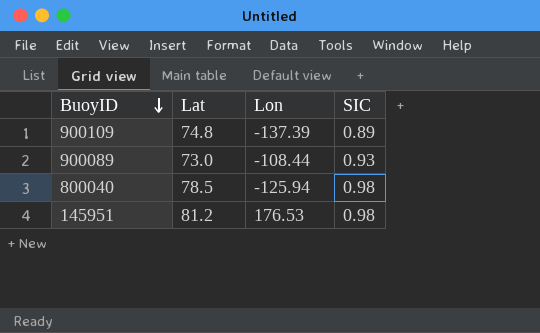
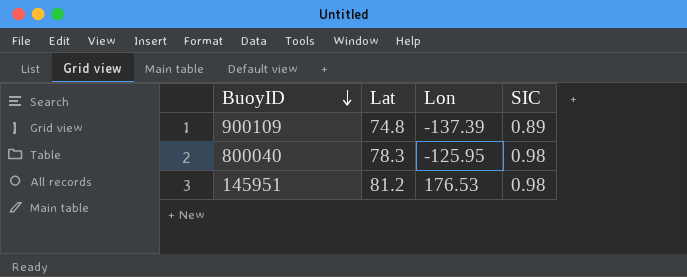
row 900089: 73.0 | -108.44 | 0.93 -> none
800040 | Lat: 78.5 -> 78.3
800040 | Lon: -125.94 -> -125.95

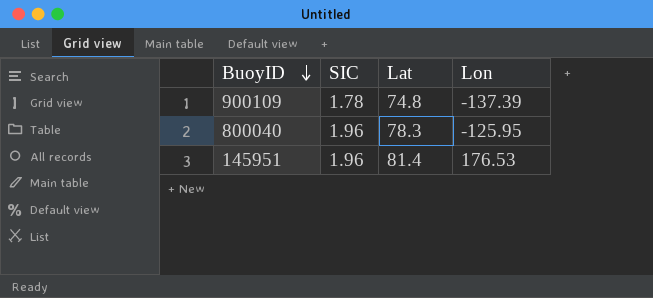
column SIC | position: 4 -> 2
900109 | SIC: 0.89 -> 1.78
800040 | SIC: 0.98 -> 1.96
145951 | SIC: 0.98 -> 1.96
145951 | Lat: 81.2 -> 81.4

